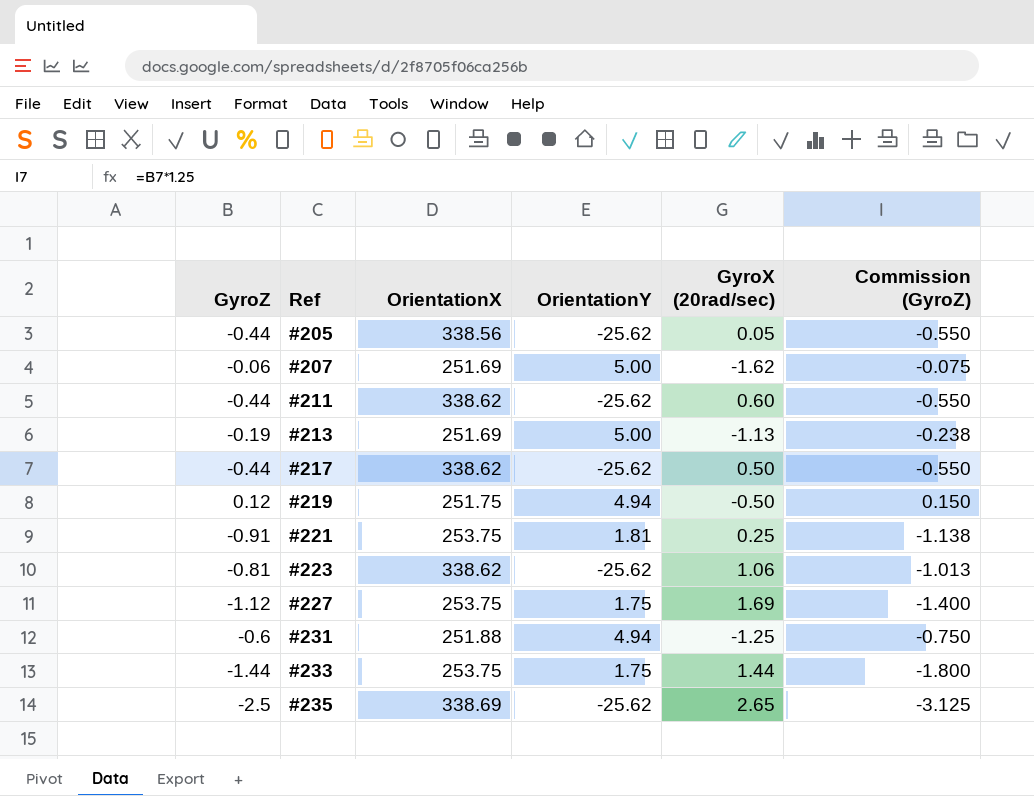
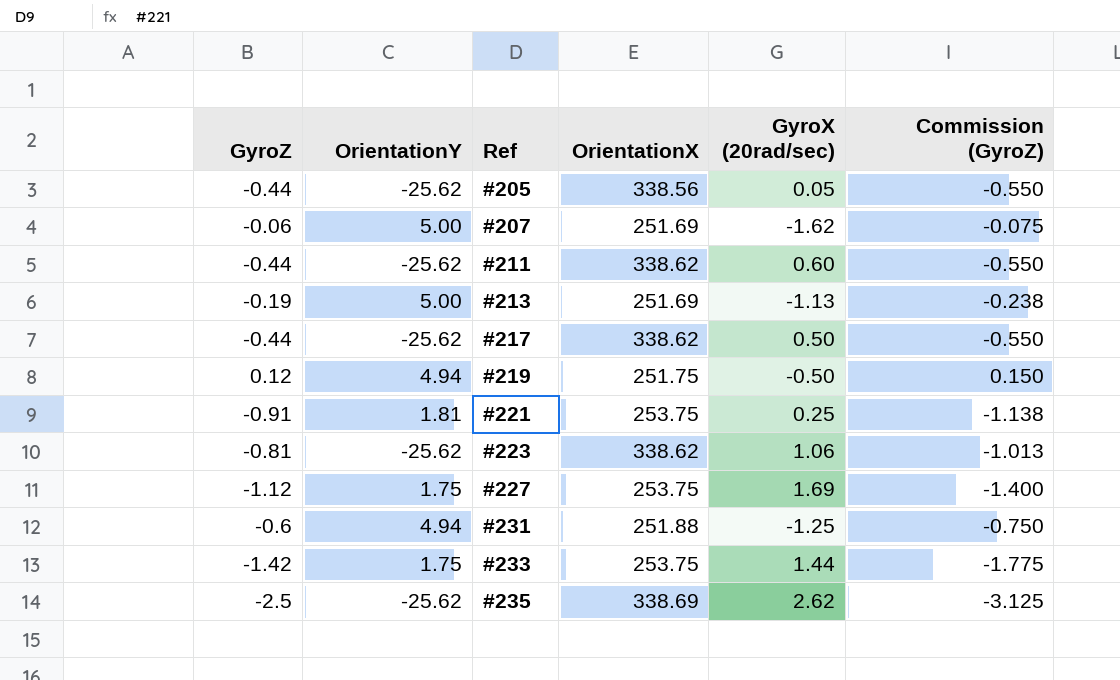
column OrientationY | position: 4 -> 2
#233 | GyroZ: -1.44 -> -1.42
#233 | Commission (GyroZ): -1.800 -> -1.775
#235 | GyroX (20rad/sec): 2.65 -> 2.62

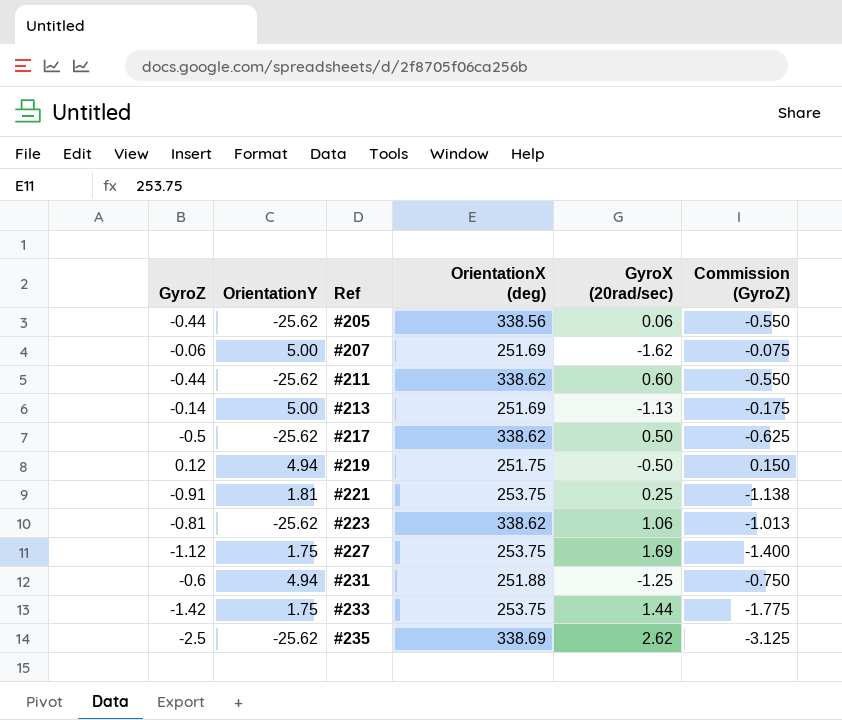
column name: OrientationX -> OrientationX (deg)
#205 | GyroX (20rad/sec): 0.05 -> 0.06
#213 | GyroZ: -0.19 -> -0.14
#213 | Commission (GyroZ): -0.238 -> -0.175
#217 | GyroZ: -0.44 -> -0.5
#217 | Commission (GyroZ): -0.550 -> -0.625

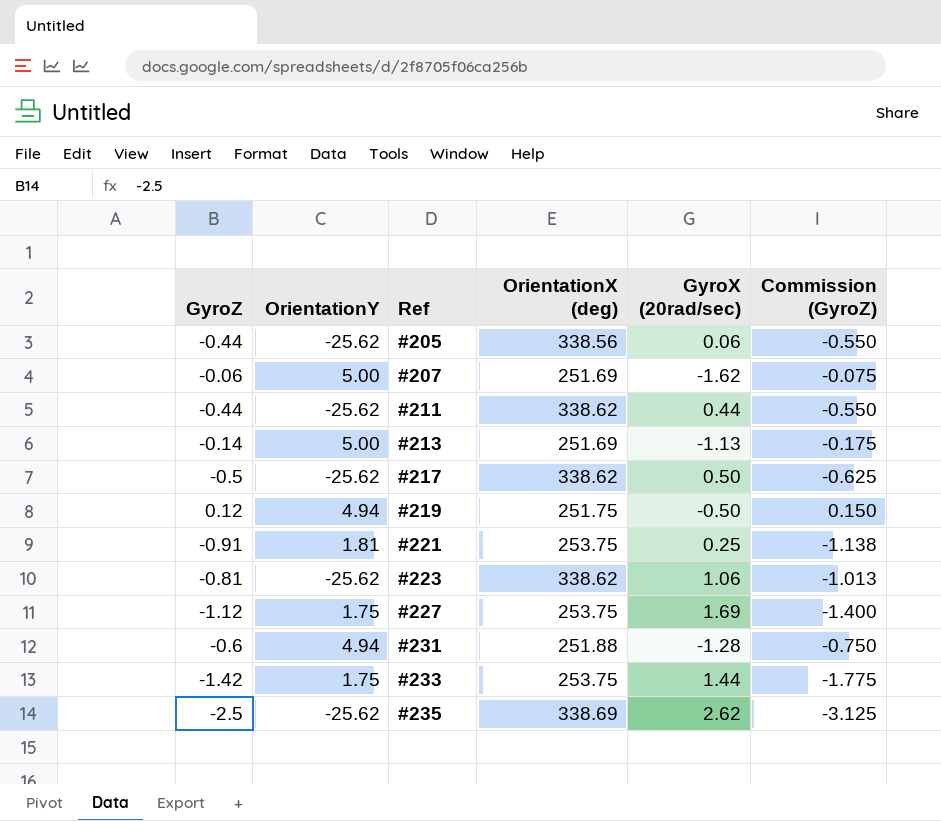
#211 | GyroX (20rad/sec): 0.60 -> 0.44
#231 | GyroX (20rad/sec): -1.25 -> -1.28

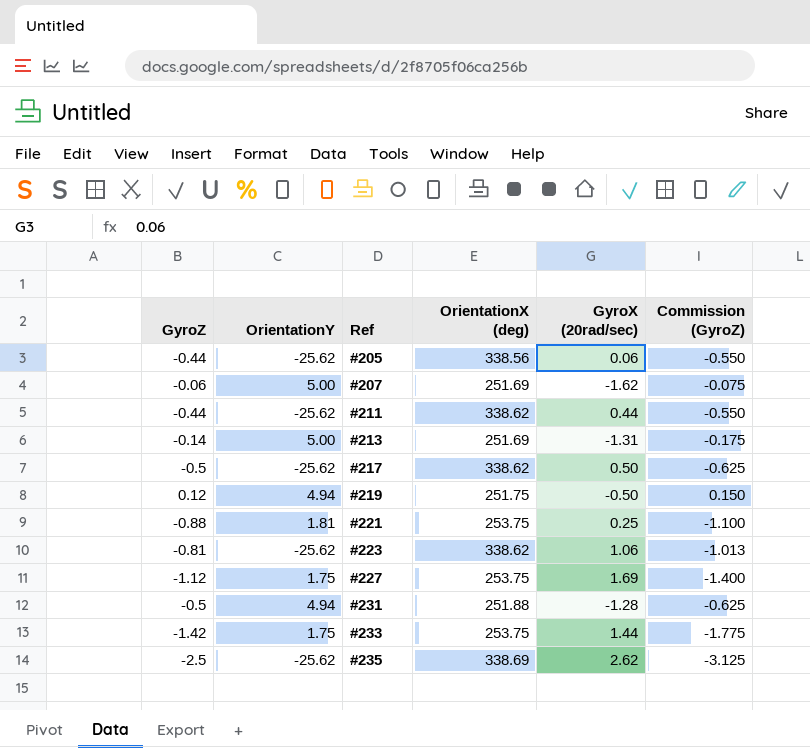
#213 | GyroX (20rad/sec): -1.13 -> -1.31
#221 | GyroZ: -0.91 -> -0.88
#221 | Commission (GyroZ): -1.138 -> -1.100
#231 | GyroZ: -0.6 -> -0.5
#231 | Commission (GyroZ): -0.750 -> -0.625

